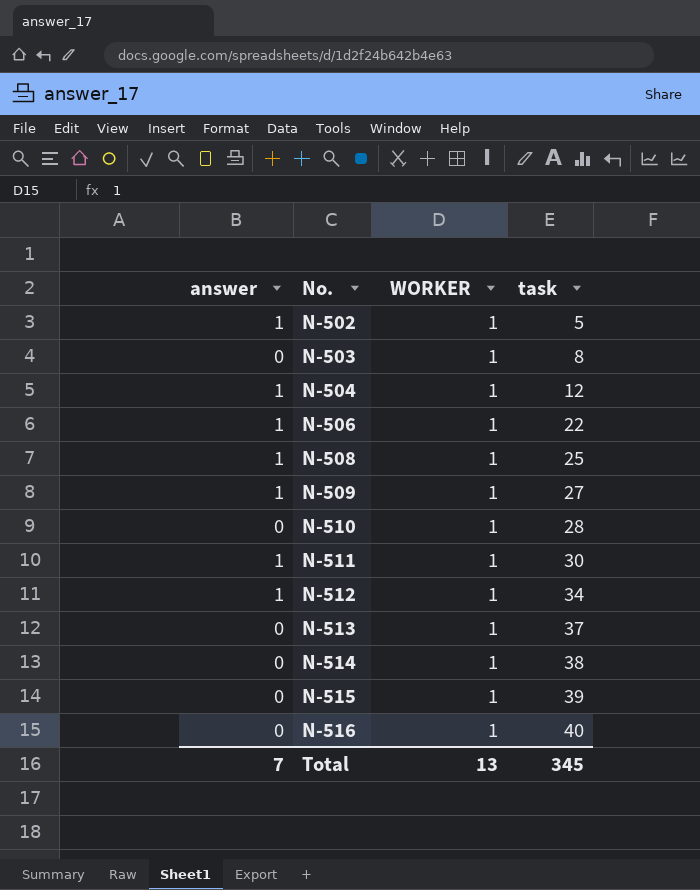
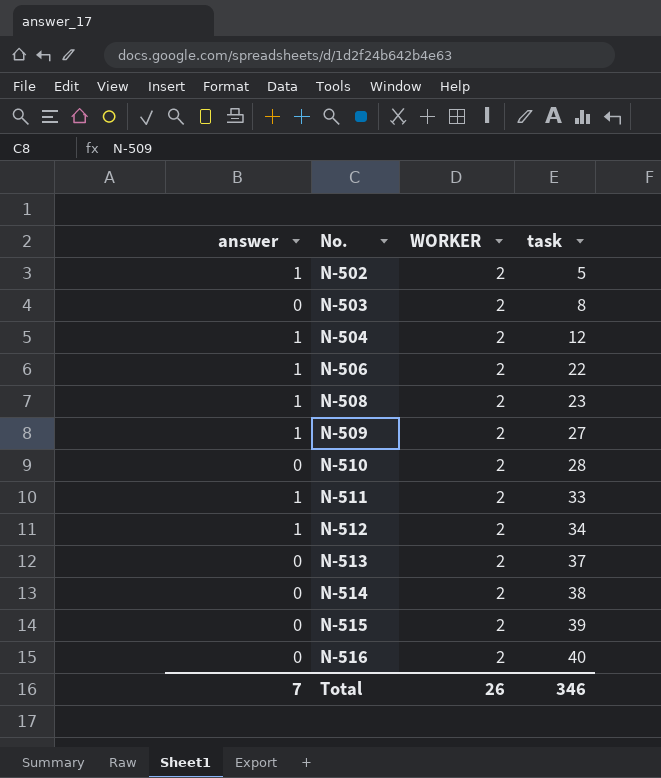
N-502 | WORKER: 1 -> 2
N-503 | WORKER: 1 -> 2
N-504 | WORKER: 1 -> 2
N-506 | WORKER: 1 -> 2
N-508 | WORKER: 1 -> 2
N-508 | task: 25 -> 23
N-509 | WORKER: 1 -> 2
N-510 | WORKER: 1 -> 2
N-511 | WORKER: 1 -> 2
N-511 | task: 30 -> 33
N-512 | WORKER: 1 -> 2
N-513 | WORKER: 1 -> 2
N-514 | WORKER: 1 -> 2
N-515 | WORKER: 1 -> 2
N-516 | WORKER: 1 -> 2
Total | WORKER: 13 -> 26
Total | task: 345 -> 346

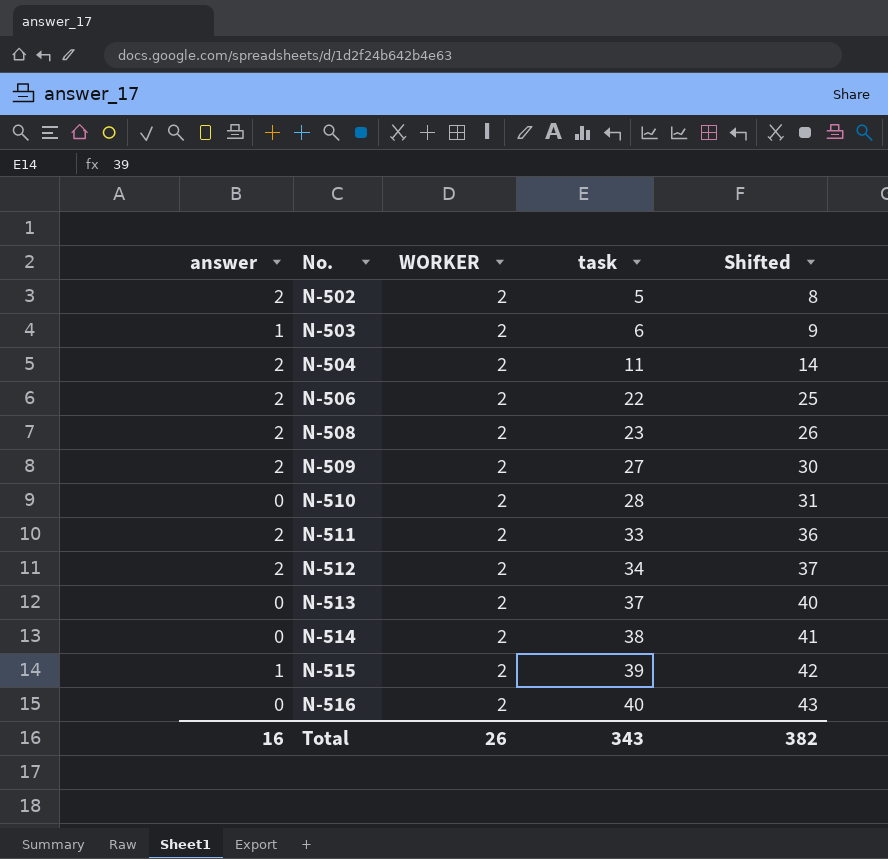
column Shifted | formula: none -> [task] + 3
N-502 | answer: 1 -> 2
N-503 | answer: 0 -> 1
N-503 | task: 8 -> 6
N-504 | answer: 1 -> 2
N-504 | task: 12 -> 11
N-506 | answer: 1 -> 2
N-508 | answer: 1 -> 2
N-509 | answer: 1 -> 2
N-511 | answer: 1 -> 2
N-512 | answer: 1 -> 2
N-515 | answer: 0 -> 1
Total | answer: 7 -> 16
Total | task: 346 -> 343

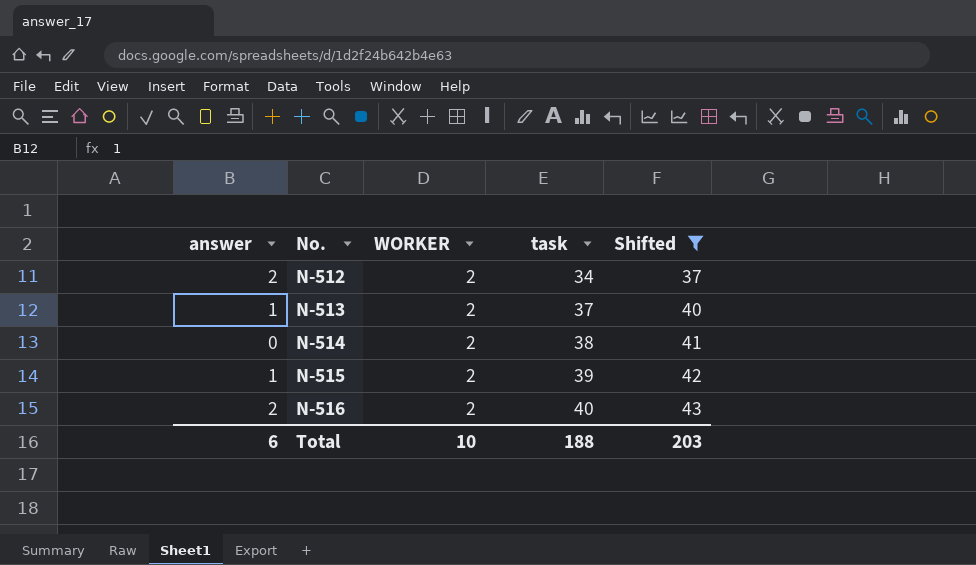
filter: none -> Shifted >= 37
N-513 | answer: 0 -> 1
N-516 | answer: 0 -> 2
Total | answer: 16 -> 6
Total | WORKER: 26 -> 10
Total | task: 343 -> 188
Total | Shifted: 382 -> 203

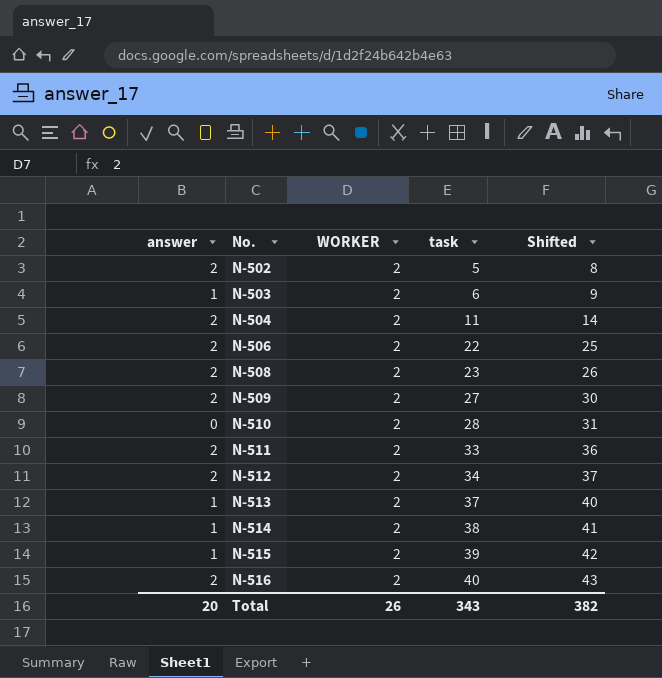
filter: Shifted >= 37 -> none
N-514 | answer: 0 -> 1
Total | answer: 6 -> 20
Total | WORKER: 10 -> 26
Total | task: 188 -> 343
Total | Shifted: 203 -> 382

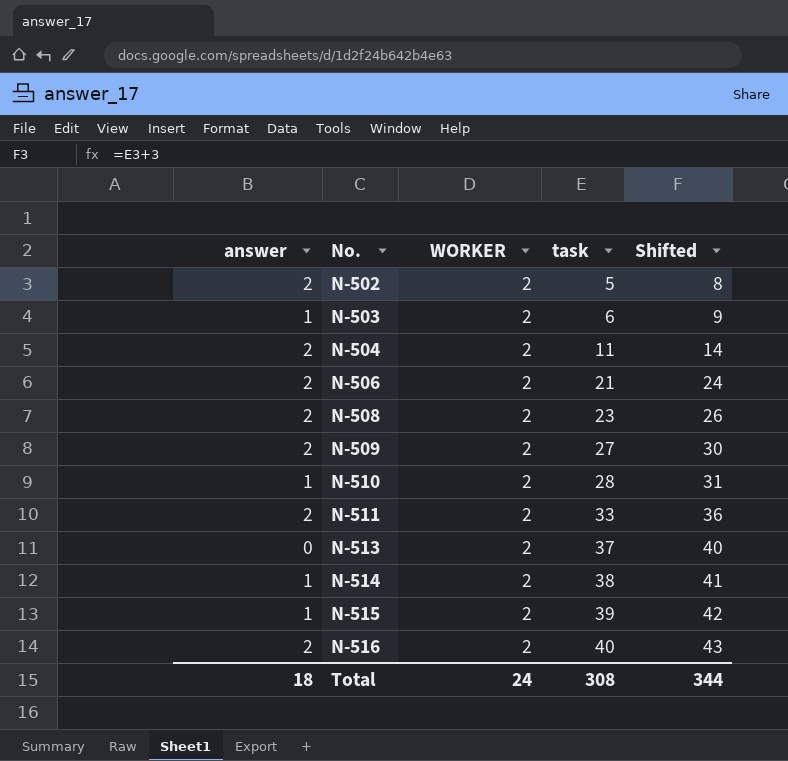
row N-512: 2 | 2 | 34 | 37 -> none
N-506 | task: 22 -> 21
N-506 | Shifted: 25 -> 24
N-510 | answer: 0 -> 1
N-513 | answer: 1 -> 0
Total | answer: 20 -> 18
Total | WORKER: 26 -> 24
Total | task: 343 -> 308
Total | Shifted: 382 -> 344

